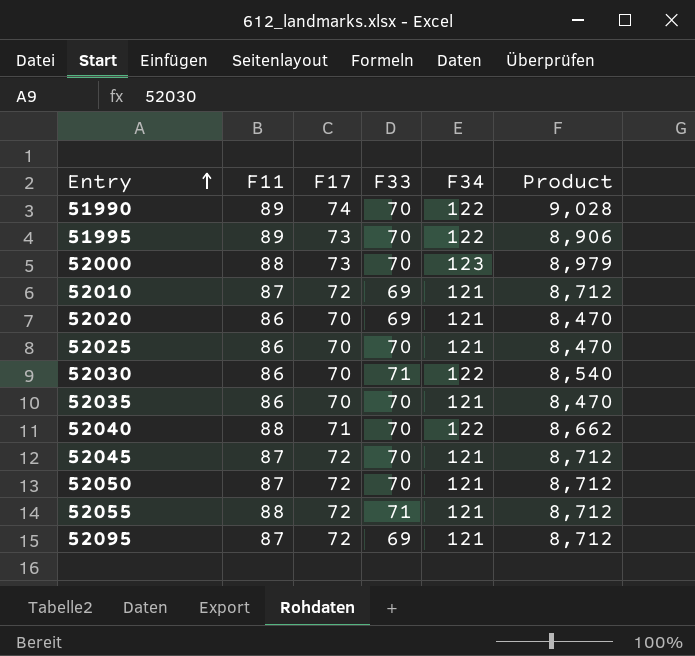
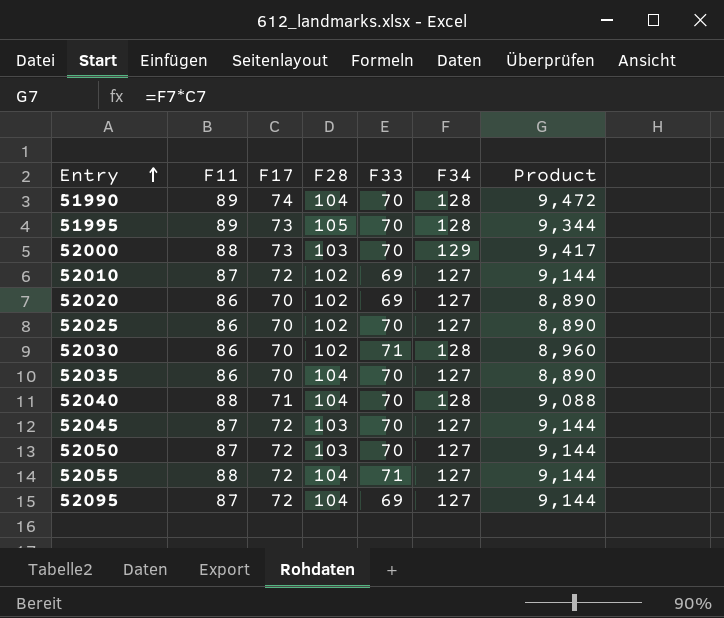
column F28 | position: none -> 4
51990 | F34: 122 -> 128
51990 | Product: 9,028 -> 9,472
51995 | F34: 122 -> 128
51995 | Product: 8,906 -> 9,344
52000 | F34: 123 -> 129
52000 | Product: 8,979 -> 9,417
52010 | F34: 121 -> 127
52010 | Product: 8,712 -> 9,144
52020 | F34: 121 -> 127
52020 | Product: 8,470 -> 8,890
52025 | F34: 121 -> 127
52025 | Product: 8,470 -> 8,890
52030 | F34: 122 -> 128
52030 | Product: 8,540 -> 8,960
52035 | F34: 121 -> 127
52035 | Product: 8,470 -> 8,890
52040 | F34: 122 -> 128
52040 | Product: 8,662 -> 9,088
52045 | F34: 121 -> 127
52045 | Product: 8,712 -> 9,144
52050 | F34: 121 -> 127
52050 | Product: 8,712 -> 9,144
52055 | F34: 121 -> 127
52055 | Product: 8,712 -> 9,144
52095 | F34: 121 -> 127
52095 | Product: 8,712 -> 9,144

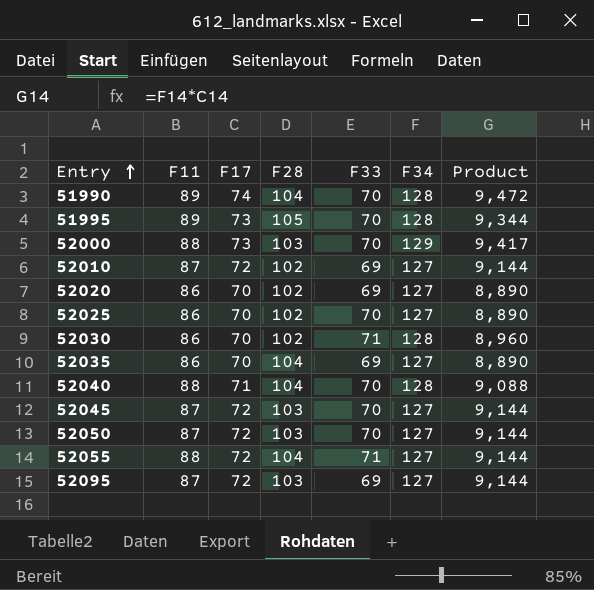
52035 | F33: 70 -> 69
52095 | F28: 104 -> 103

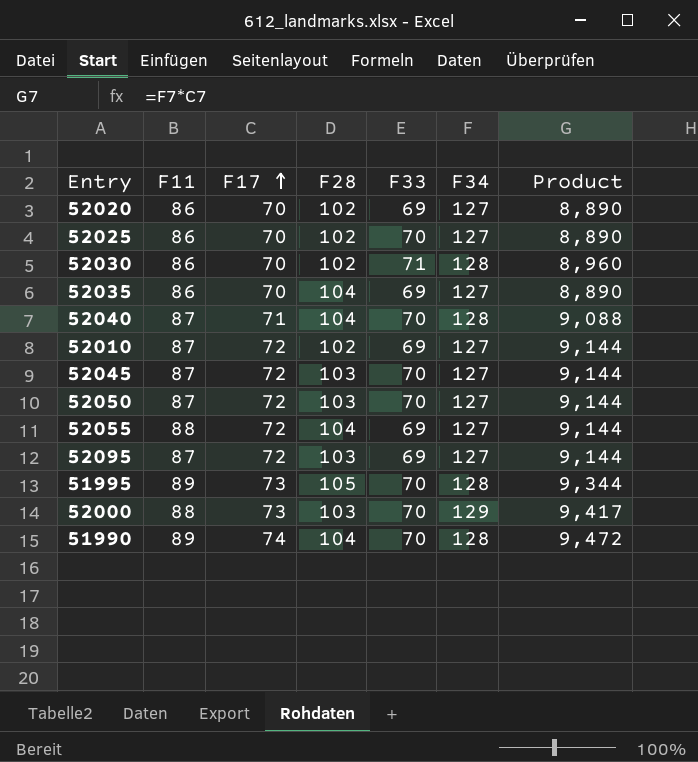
row order: Entry ascending -> F17 ascending
52040 | F11: 88 -> 87
52055 | F33: 71 -> 69

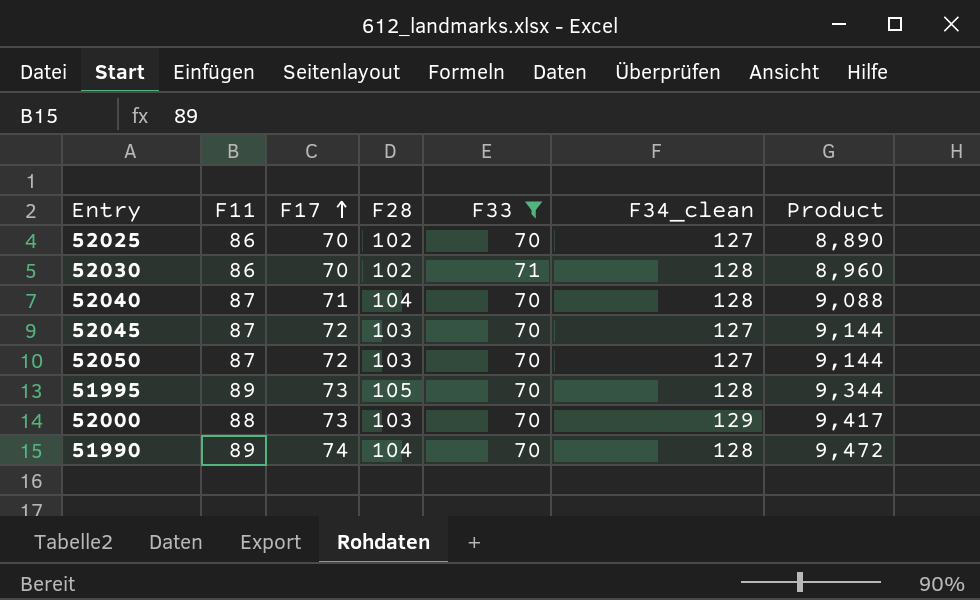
filter: none -> F33 != 69
column name: F34 -> F34_clean

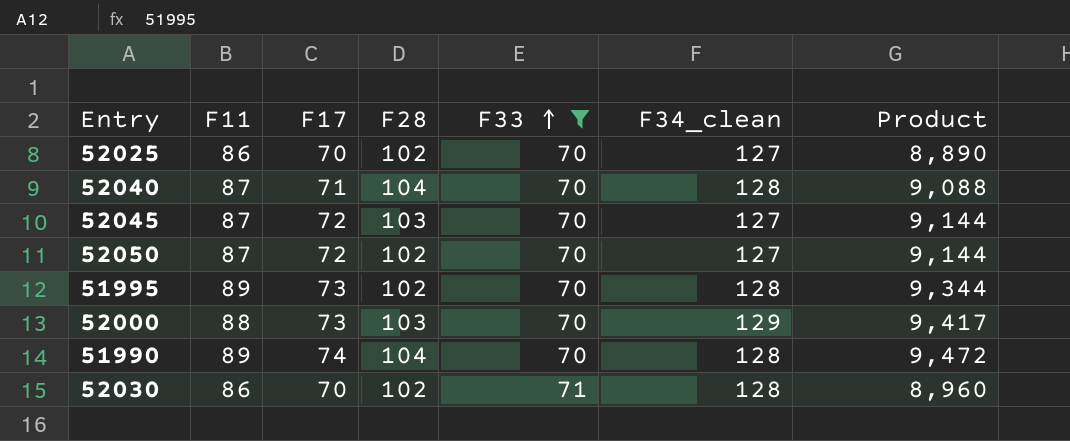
row order: F17 ascending -> F33 ascending
52050 | F28: 103 -> 102
51995 | F28: 105 -> 102

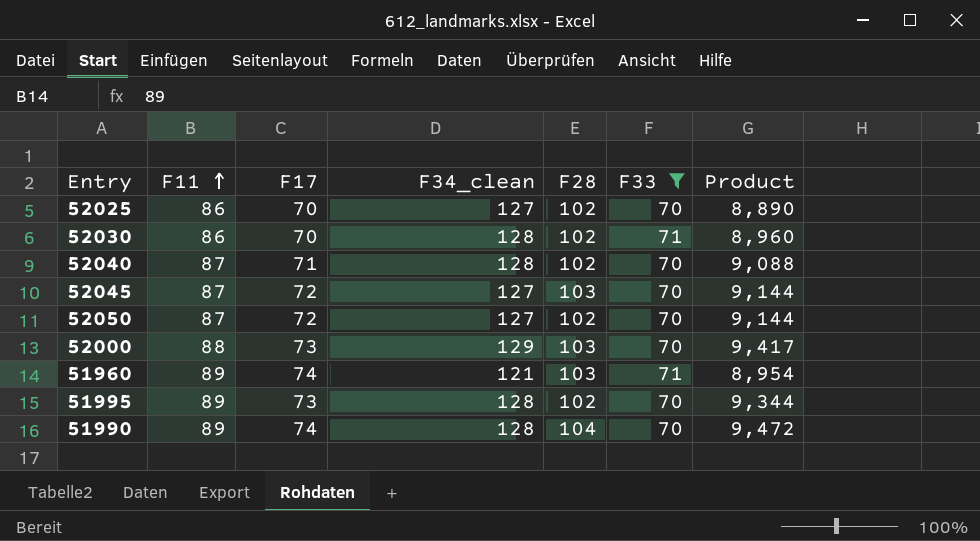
row order: F33 ascending -> F11 ascending
column F34_clean | position: 6 -> 4
52040 | F28: 104 -> 102
row 51960: none -> 89 | 74 | 121 | 103 | 71 | 8,954

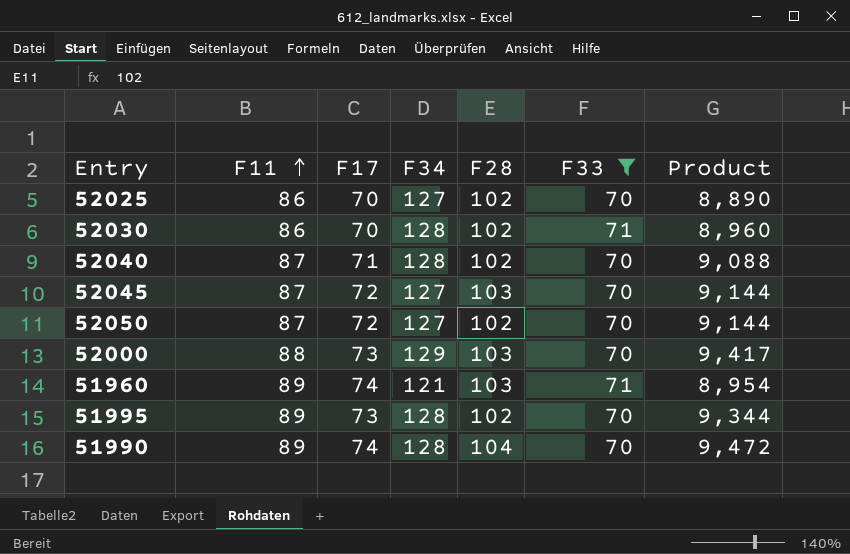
column name: F34_clean -> F34

